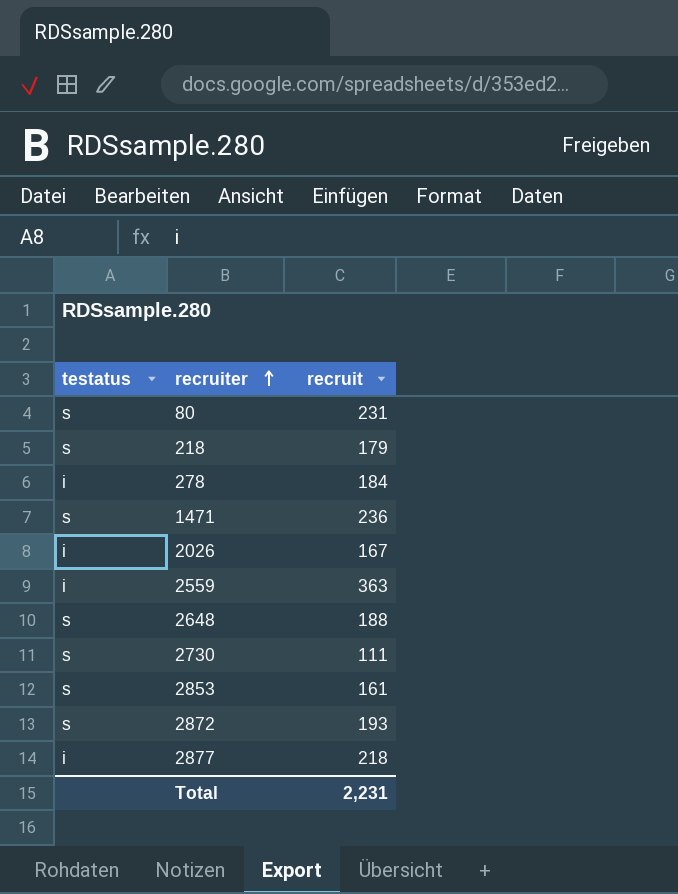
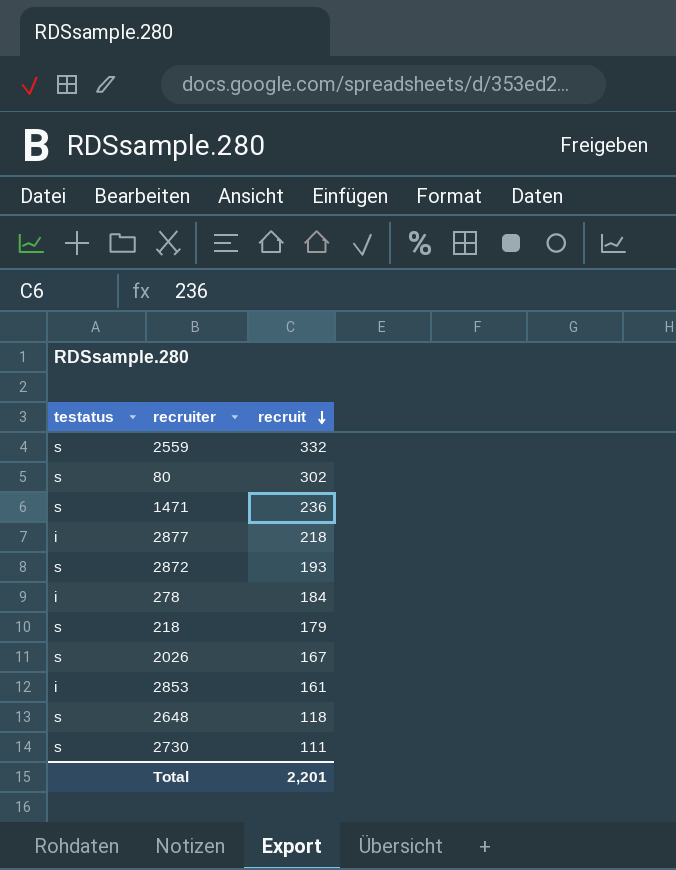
row order: recruiter ascending -> recruit descending
2559 | testatus: i -> s
2559 | recruit: 363 -> 332
80 | recruit: 231 -> 302
2026 | testatus: i -> s
2853 | testatus: s -> i
2648 | recruit: 188 -> 118
Total | recruit: 2,231 -> 2,201

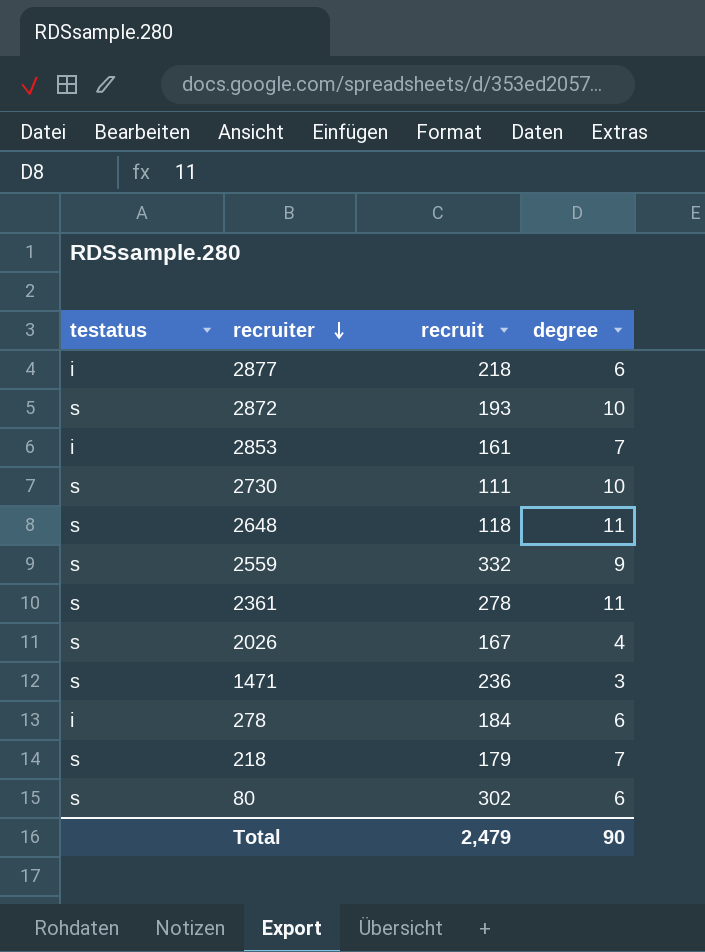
row order: recruit descending -> recruiter descending
column degree | position: none -> 4
row 2361: none -> s | 278 | 11
Total | recruit: 2,201 -> 2,479

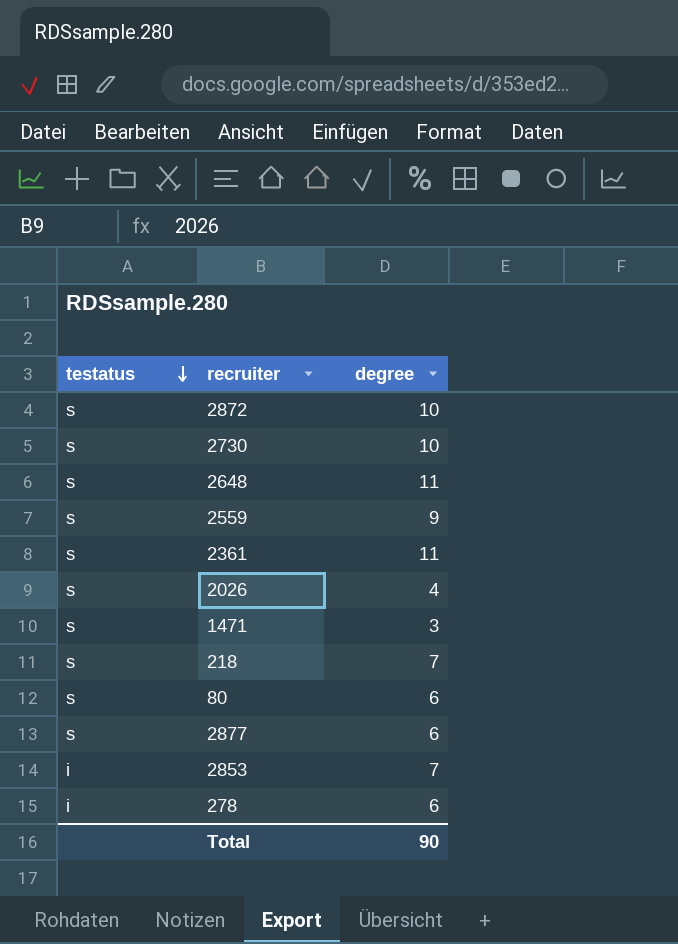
row order: recruiter descending -> testatus descending
column recruit | position: 3 -> none
2877 | testatus: i -> s

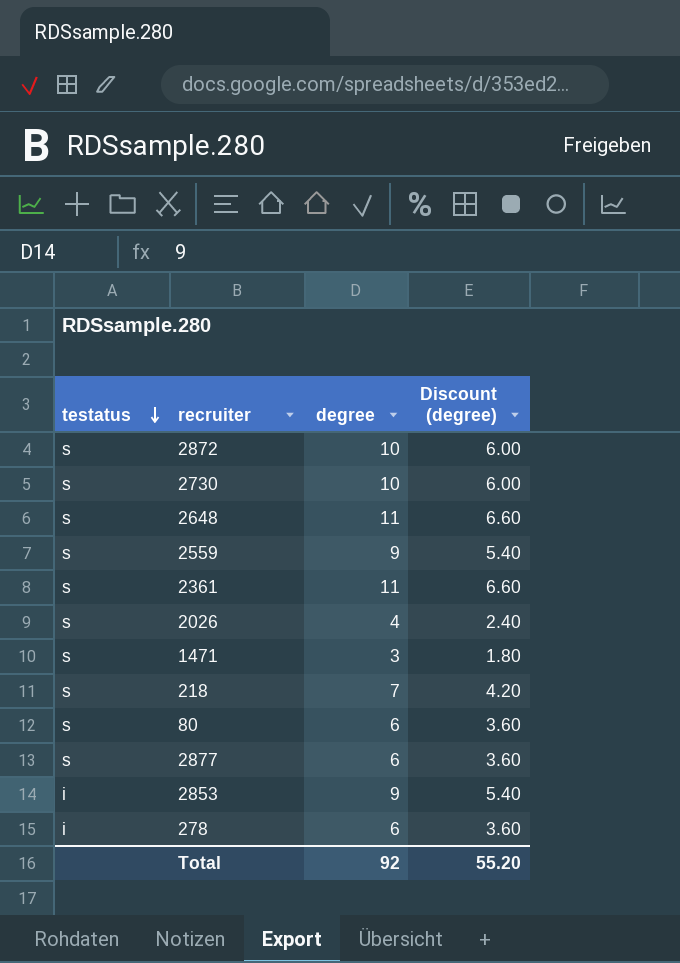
column Discount (degree) | formula: none -> [degree] * 0.6
2853 | degree: 7 -> 9
Total | degree: 90 -> 92

